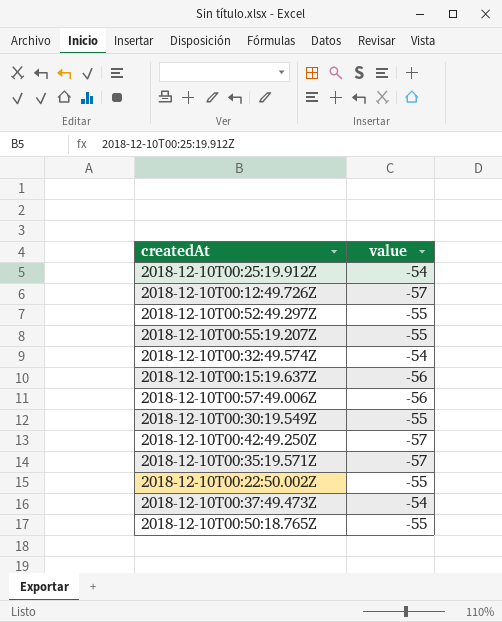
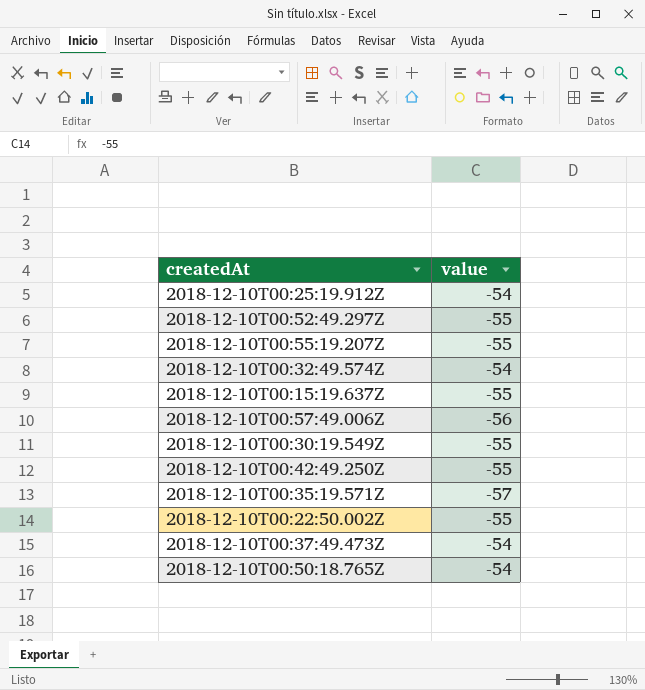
row 2018-12-10T00:12:49.726Z: -57 -> none
2018-12-10T00:15:19.637Z | value: -56 -> -55
2018-12-10T00:42:49.250Z | value: -57 -> -55
2018-12-10T00:50:18.765Z | value: -55 -> -54

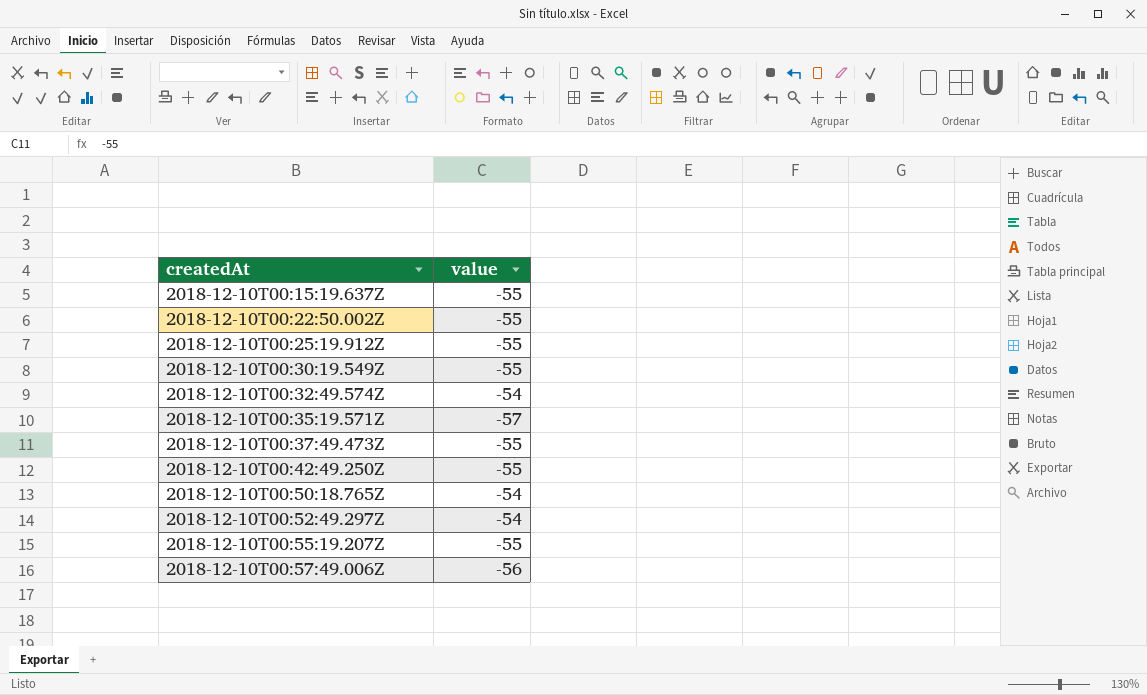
row order: none -> createdAt ascending
2018-12-10T00:25:19.912Z | value: -54 -> -55
2018-12-10T00:37:49.473Z | value: -54 -> -55
2018-12-10T00:52:49.297Z | value: -55 -> -54

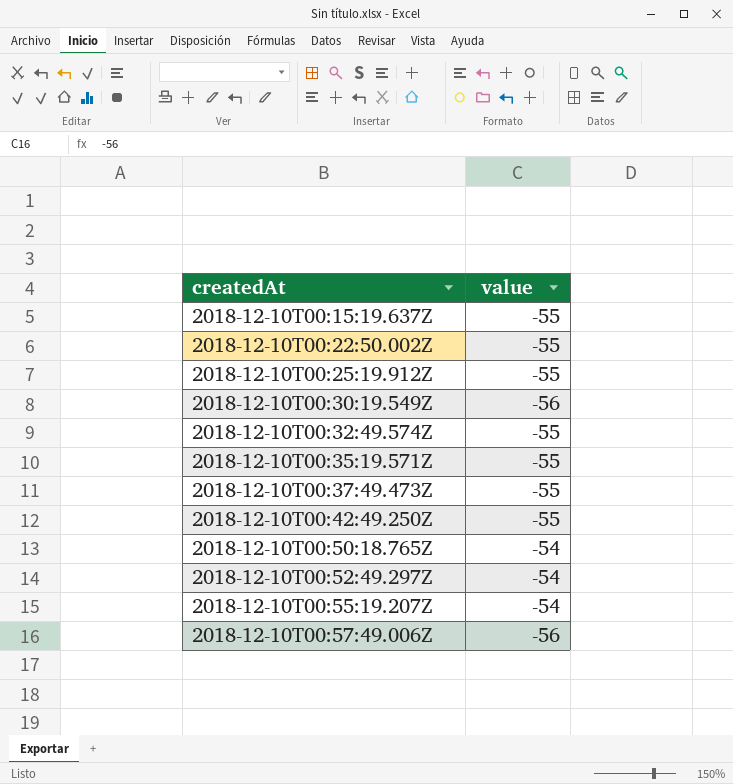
2018-12-10T00:30:19.549Z | value: -55 -> -56
2018-12-10T00:32:49.574Z | value: -54 -> -55
2018-12-10T00:35:19.571Z | value: -57 -> -55
2018-12-10T00:55:19.207Z | value: -55 -> -54

